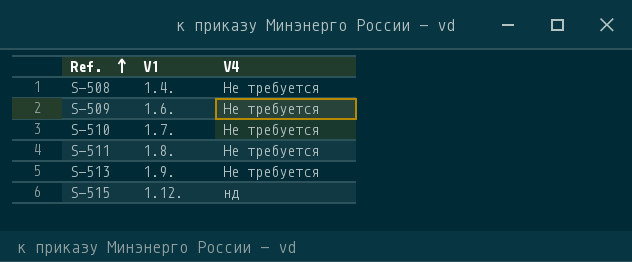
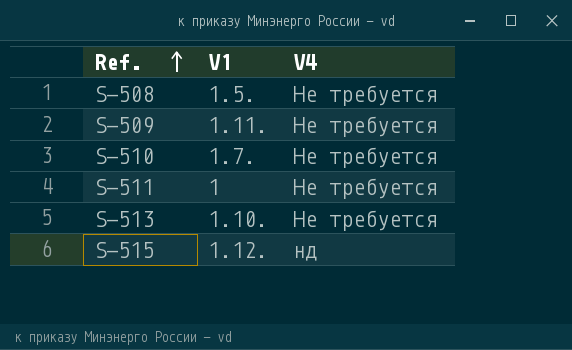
S-508 | V1: 1.4. -> 1.5.
S-509 | V1: 1.6. -> 1.11.
S-511 | V1: 1.8. -> 1
S-513 | V1: 1.9. -> 1.10.

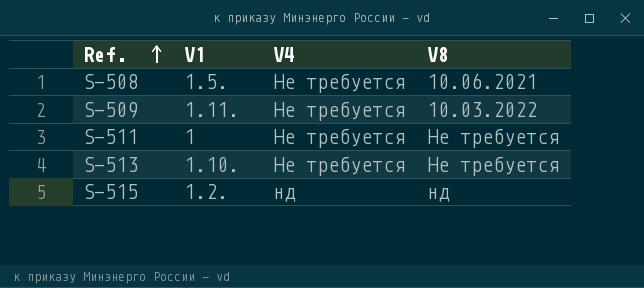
column V8 | position: none -> 4
row S-510: 1.7. | Не требуется -> none
S-515 | V1: 1.12. -> 1.2.

